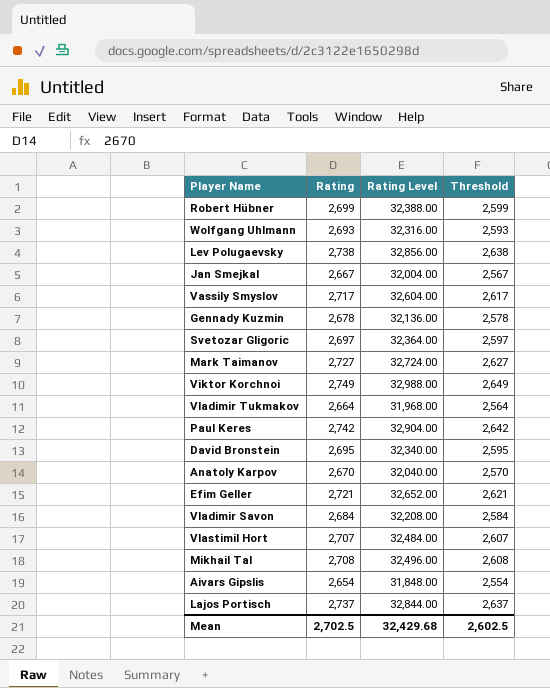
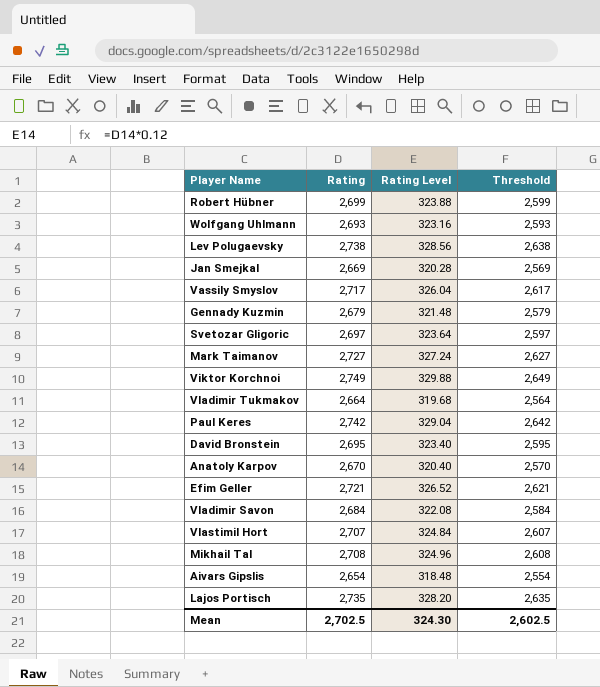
column Rating Level | formula: [Rating] * 12 -> [Rating] * 0.12
Jan Smejkal | Rating: 2,667 -> 2,669
Jan Smejkal | Threshold: 2,567 -> 2,569
Gennady Kuzmin | Rating: 2,678 -> 2,679
Gennady Kuzmin | Threshold: 2,578 -> 2,579
Lajos Portisch | Rating: 2,737 -> 2,735
Lajos Portisch | Threshold: 2,637 -> 2,635
Mean | Rating Level: 32,429.68 -> 324.30

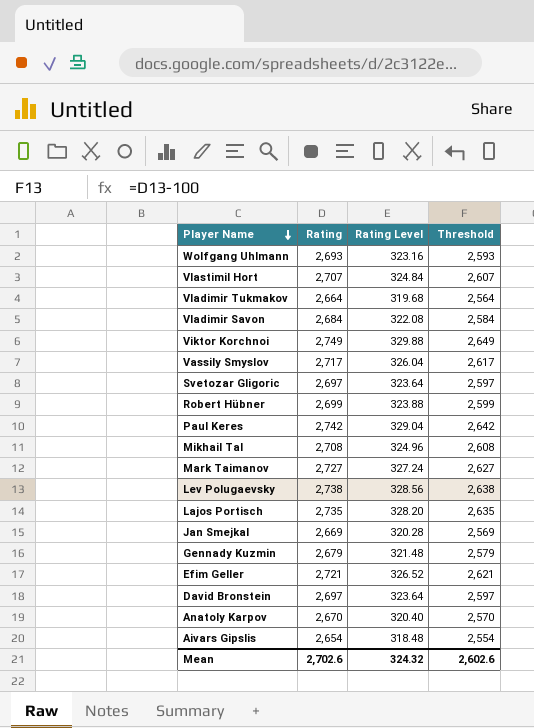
row order: none -> Player Name descending
David Bronstein | Rating: 2,695 -> 2,697
David Bronstein | Rating Level: 323.40 -> 323.64
David Bronstein | Threshold: 2,595 -> 2,597
Mean | Rating: 2,702.5 -> 2,702.6
Mean | Rating Level: 324.30 -> 324.32
Mean | Threshold: 2,602.5 -> 2,602.6

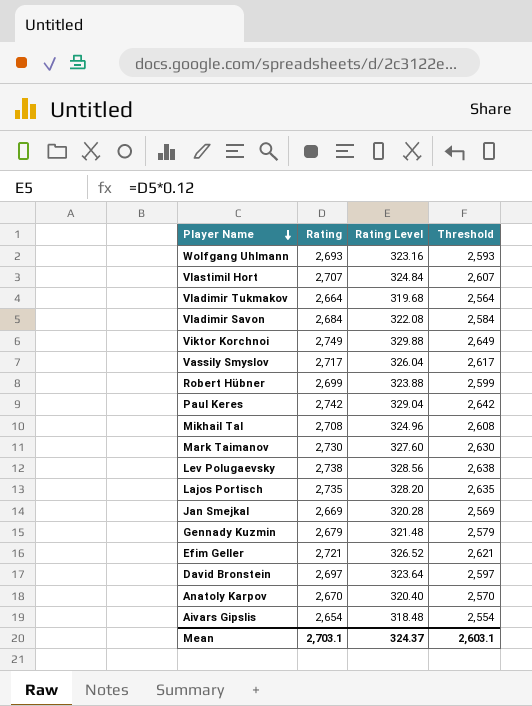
row Svetozar Gligoric: 2,697 | 323.64 | 2,597 -> none
Mark Taimanov | Rating: 2,727 -> 2,730
Mark Taimanov | Rating Level: 327.24 -> 327.60
Mark Taimanov | Threshold: 2,627 -> 2,630
Mean | Rating: 2,702.6 -> 2,703.1
Mean | Rating Level: 324.32 -> 324.37
Mean | Threshold: 2,602.6 -> 2,603.1

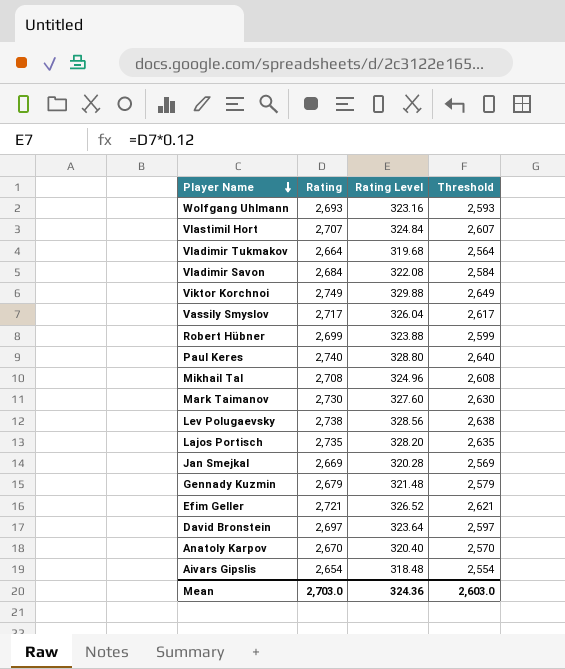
Paul Keres | Rating: 2,742 -> 2,740
Paul Keres | Rating Level: 329.04 -> 328.80
Paul Keres | Threshold: 2,642 -> 2,640
Mean | Rating: 2,703.1 -> 2,703.0
Mean | Rating Level: 324.37 -> 324.36
Mean | Threshold: 2,603.1 -> 2,603.0

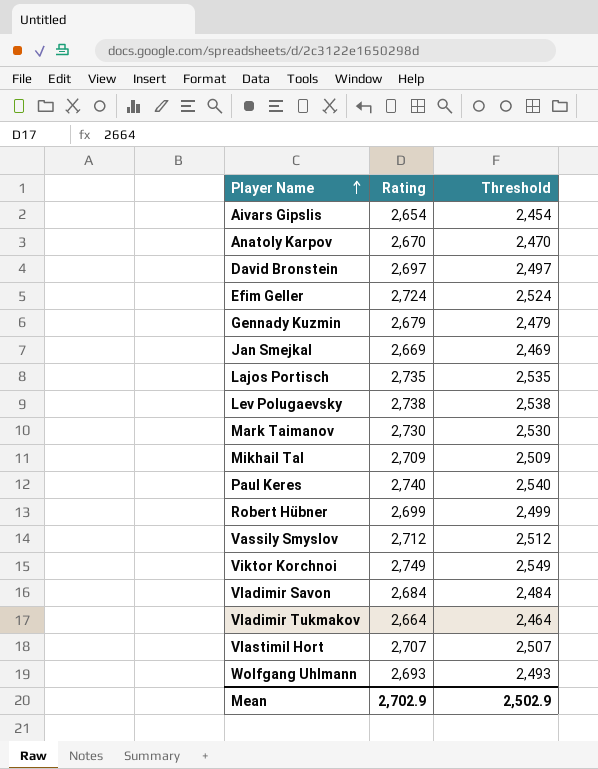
row order: Player Name descending -> Player Name ascending
column Rating Level | formula: [Rating] * 0.12 -> none
column Threshold | formula: [Rating] - 100 -> [Rating] - 200
Efim Geller | Rating: 2,721 -> 2,724
Mikhail Tal | Rating: 2,708 -> 2,709
Vassily Smyslov | Rating: 2,717 -> 2,712
Mean | Rating: 2,703.0 -> 2,702.9
Mean | Threshold: 2,603.0 -> 2,502.9

